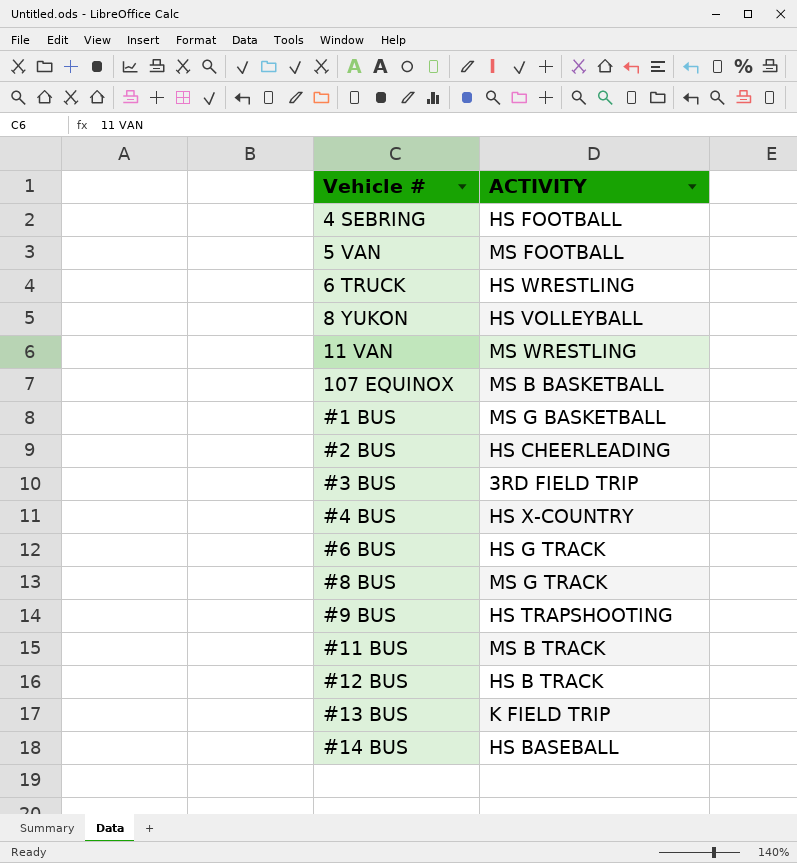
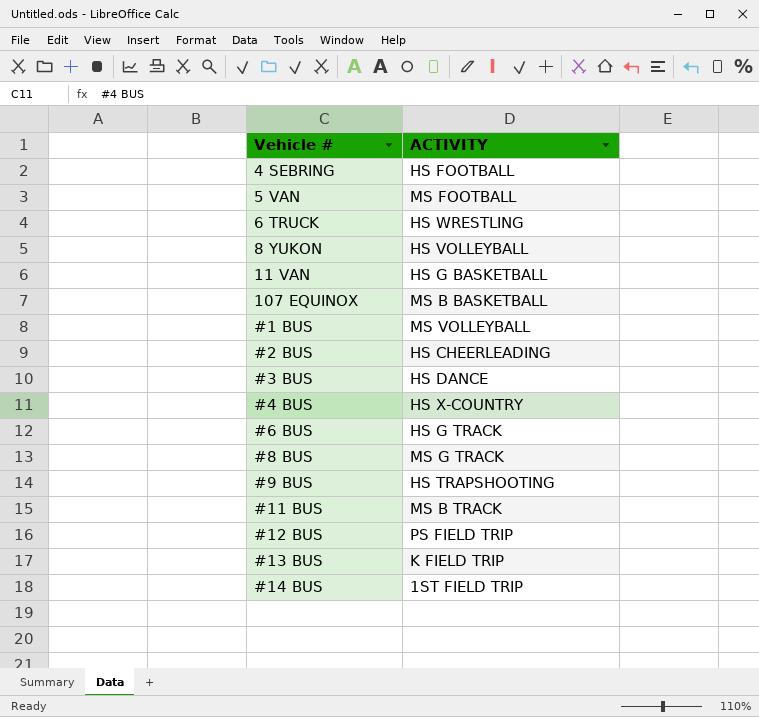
11 VAN | ACTIVITY: MS WRESTLING -> HS G BASKETBALL
#1 BUS | ACTIVITY: MS G BASKETBALL -> MS VOLLEYBALL
#3 BUS | ACTIVITY: 3RD FIELD TRIP -> HS DANCE
#12 BUS | ACTIVITY: HS B TRACK -> PS FIELD TRIP
#14 BUS | ACTIVITY: HS BASEBALL -> 1ST FIELD TRIP

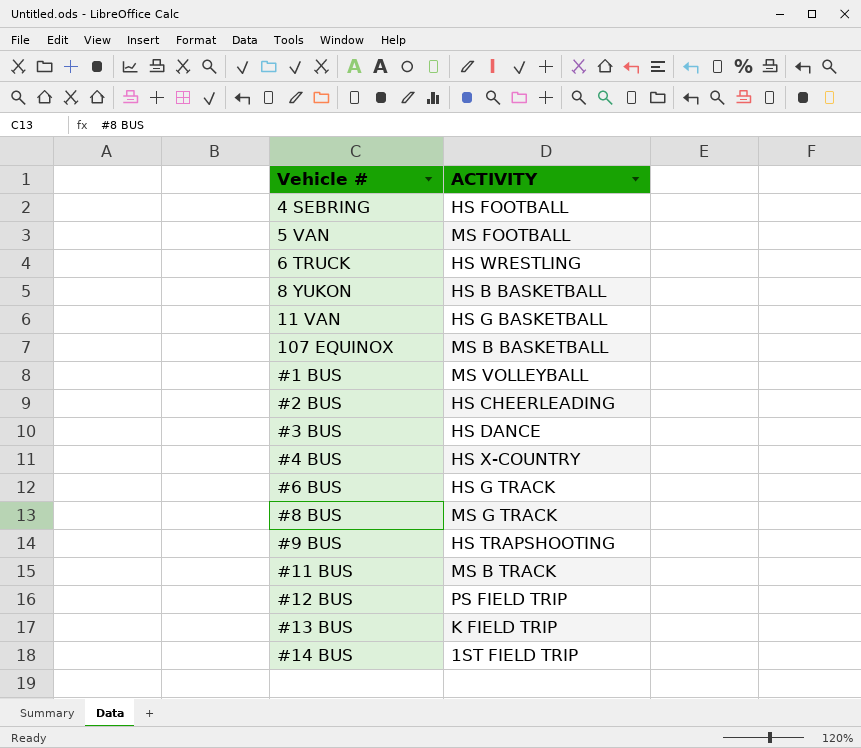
8 YUKON | ACTIVITY: HS VOLLEYBALL -> HS B BASKETBALL

